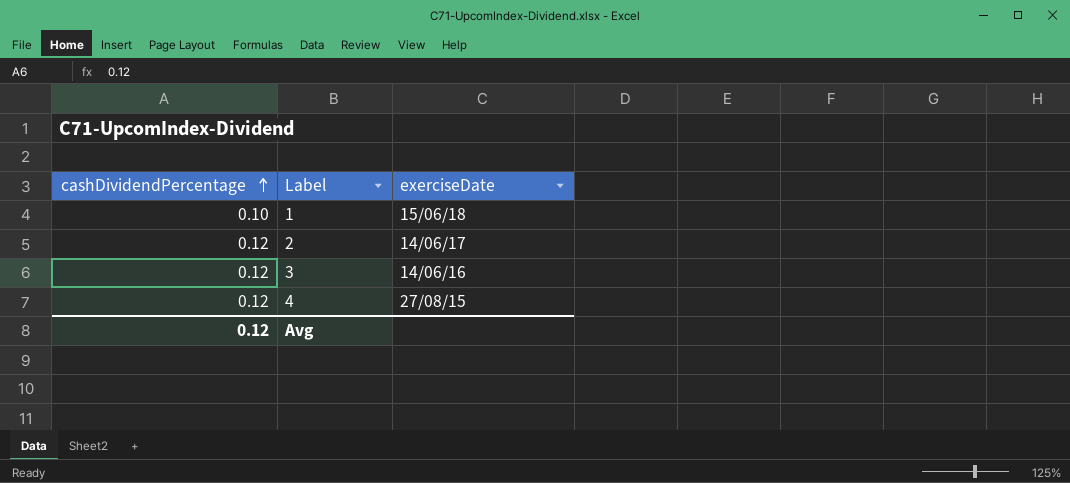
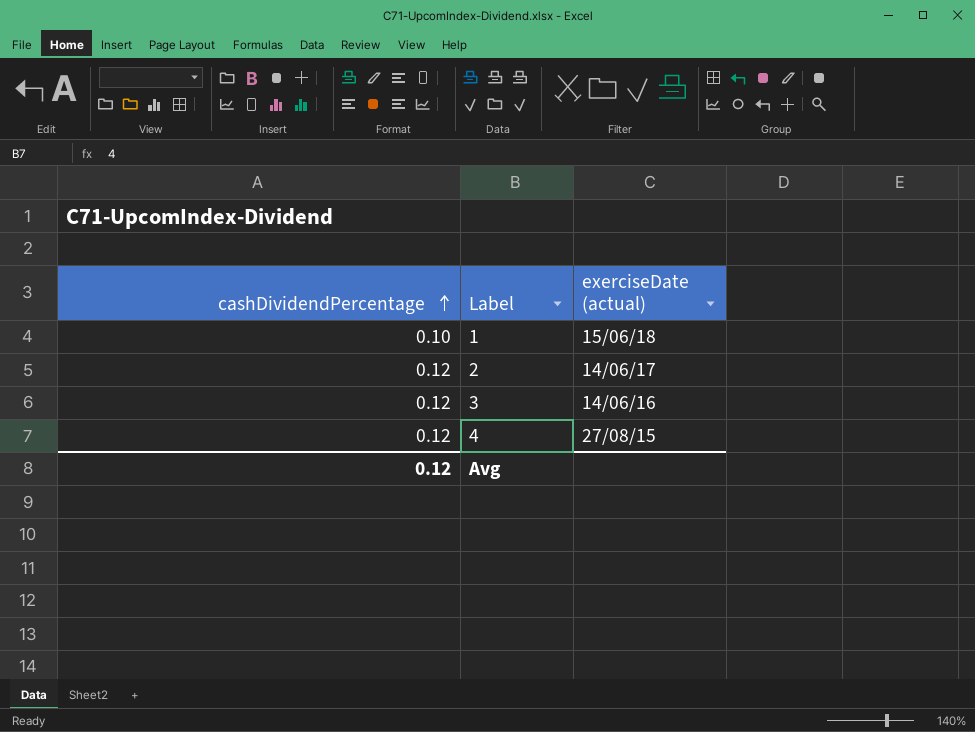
column name: exerciseDate -> exerciseDate (actual)

